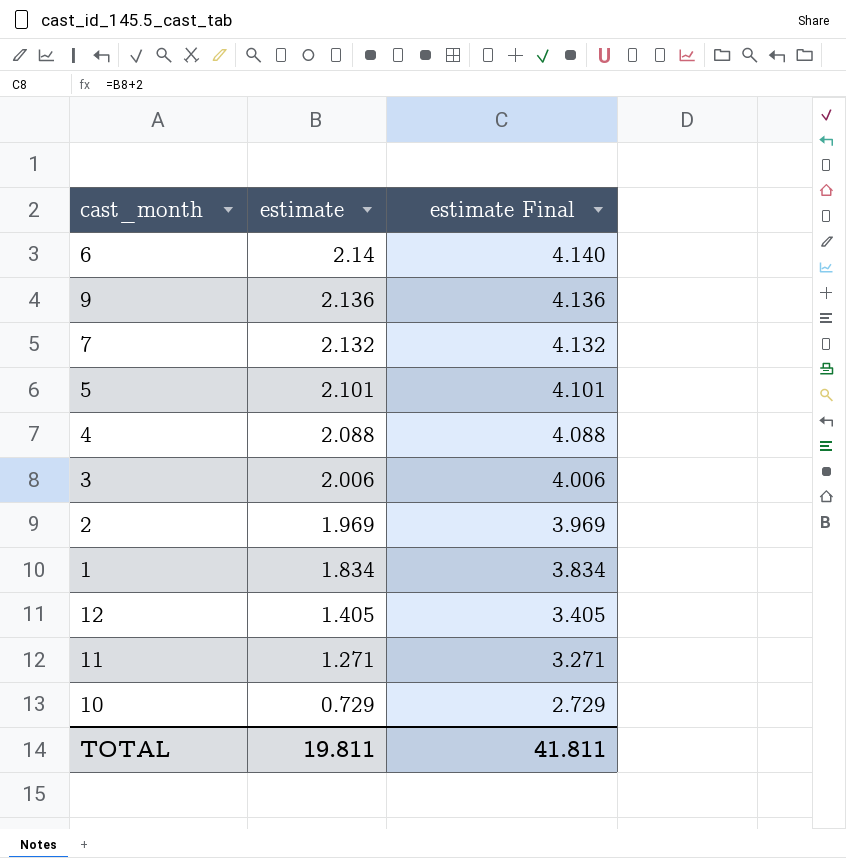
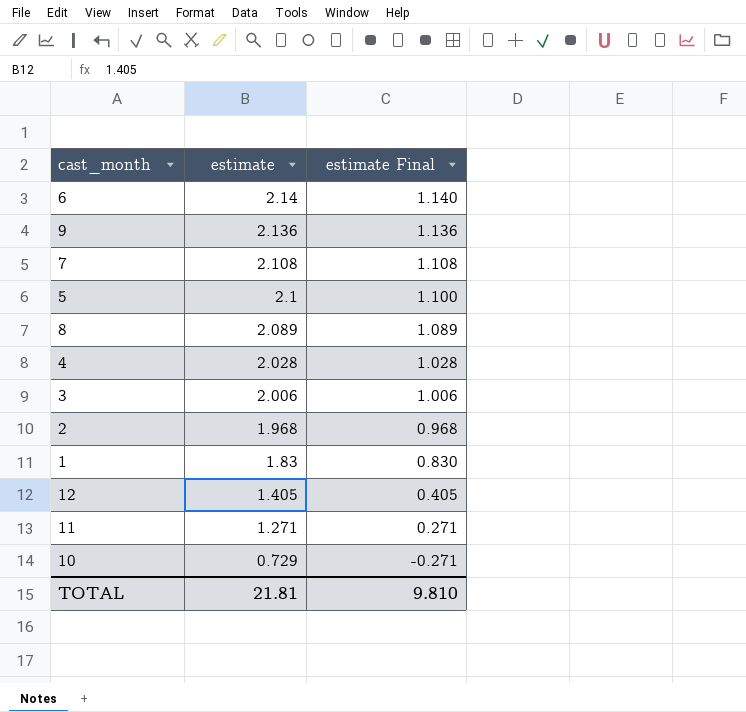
column estimate Final | formula: [estimate] + 2 -> [estimate] - 1
7 | estimate: 2.132 -> 2.108
5 | estimate: 2.101 -> 2.1
row 8: none -> 2.089 | 1.089
4 | estimate: 2.088 -> 2.028
2 | estimate: 1.969 -> 1.968
1 | estimate: 1.834 -> 1.83
TOTAL | estimate: 19.811 -> 21.81
TOTAL | estimate Final: 41.811 -> 9.810

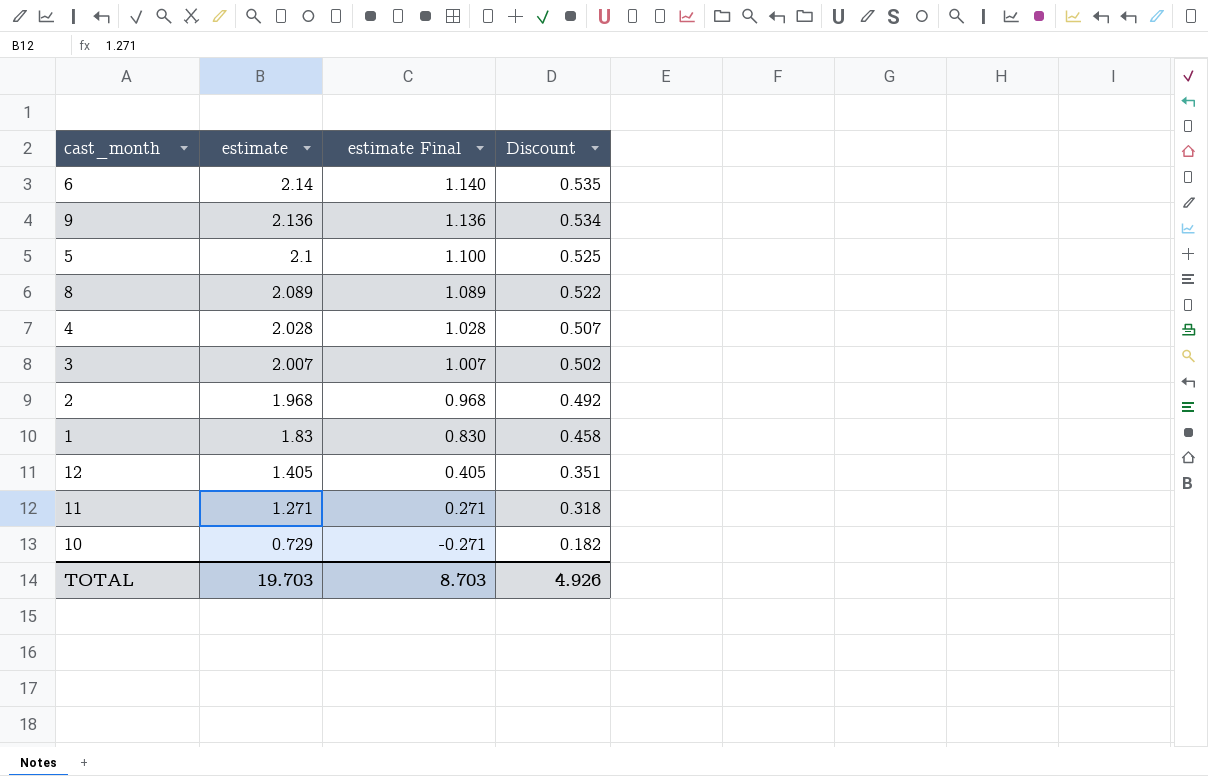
column Discount | formula: none -> [estimate] * 0.25
row 7: 2.108 | 1.108 -> none
3 | estimate: 2.006 -> 2.007
3 | estimate Final: 1.006 -> 1.007
TOTAL | estimate: 21.81 -> 19.703
TOTAL | estimate Final: 9.810 -> 8.703

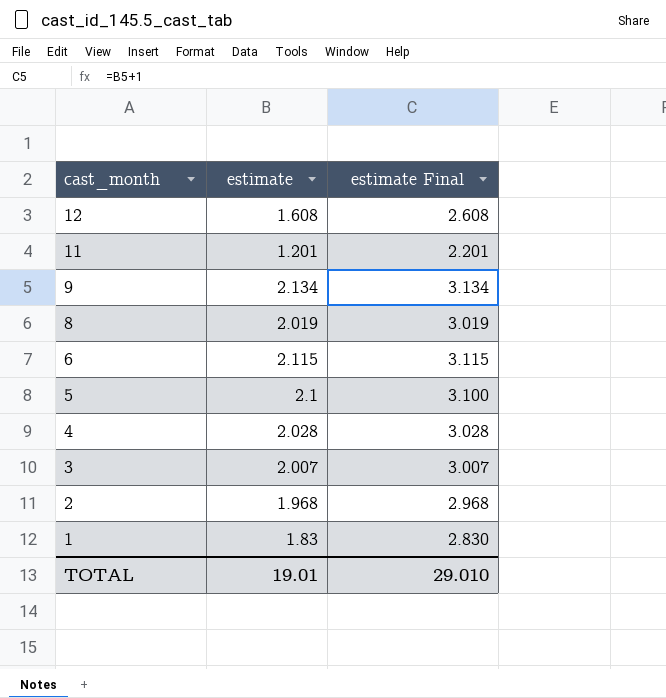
row order: estimate descending -> cast_month descending
column Discount | formula: [estimate] * 0.25 -> none
column estimate Final | formula: [estimate] - 1 -> [estimate] + 1
row 10: 0.729 | -0.271 | 0.182 -> none
12 | estimate: 1.405 -> 1.608
11 | estimate: 1.271 -> 1.201
9 | estimate: 2.136 -> 2.134
8 | estimate: 2.089 -> 2.019
6 | estimate: 2.14 -> 2.115
TOTAL | estimate: 19.703 -> 19.01
TOTAL | estimate Final: 8.703 -> 29.010

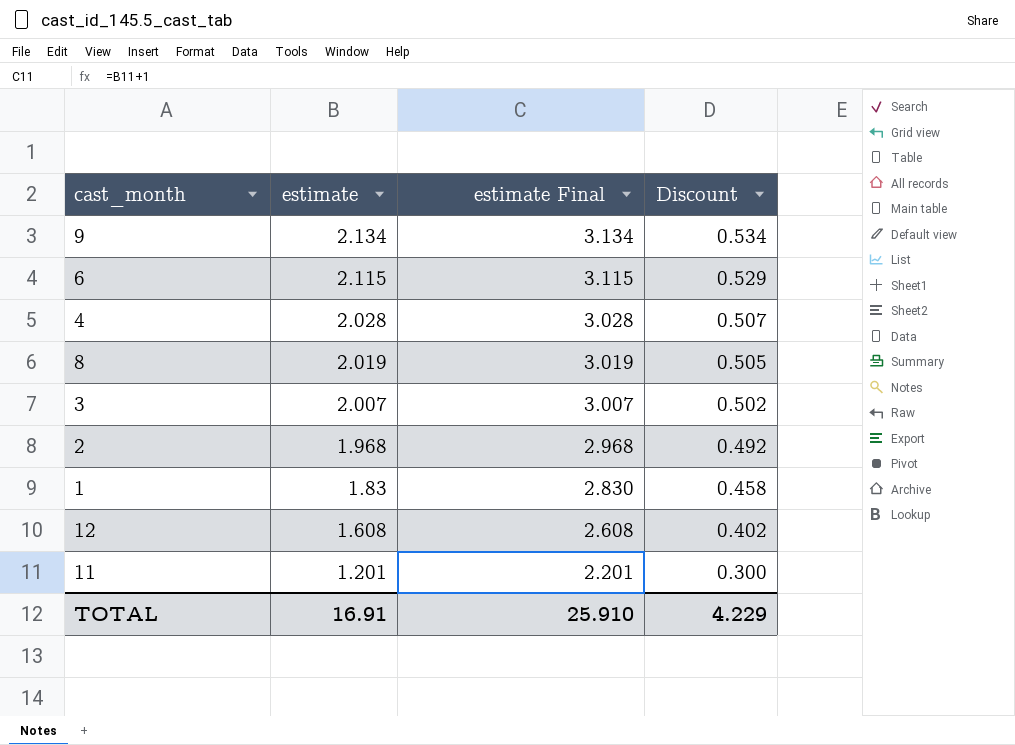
row order: cast_month descending -> estimate descending
column Discount | formula: none -> [estimate] * 0.25
row 5: 2.1 | 3.100 -> none
TOTAL | estimate: 19.01 -> 16.91
TOTAL | estimate Final: 29.010 -> 25.910

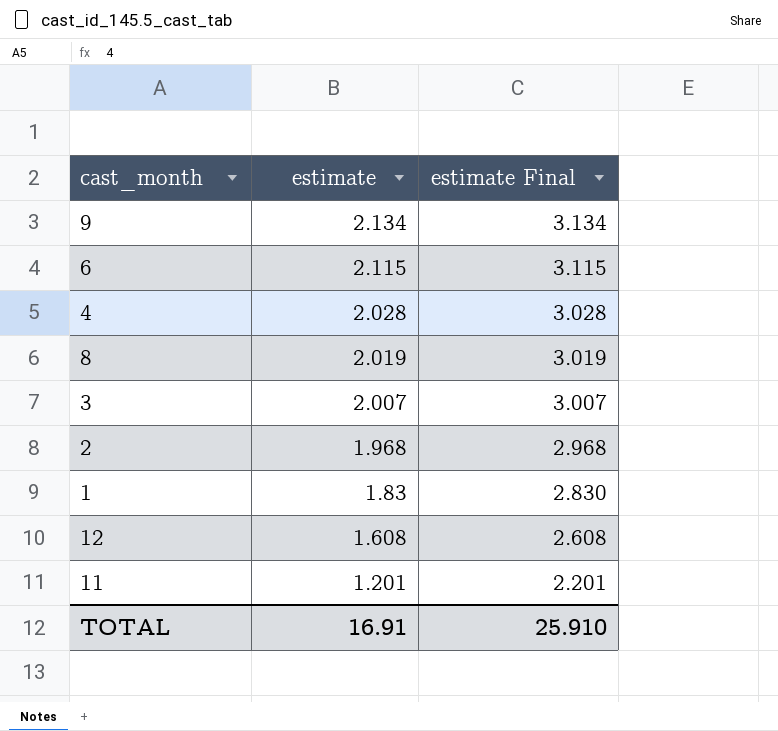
column Discount | formula: [estimate] * 0.25 -> none

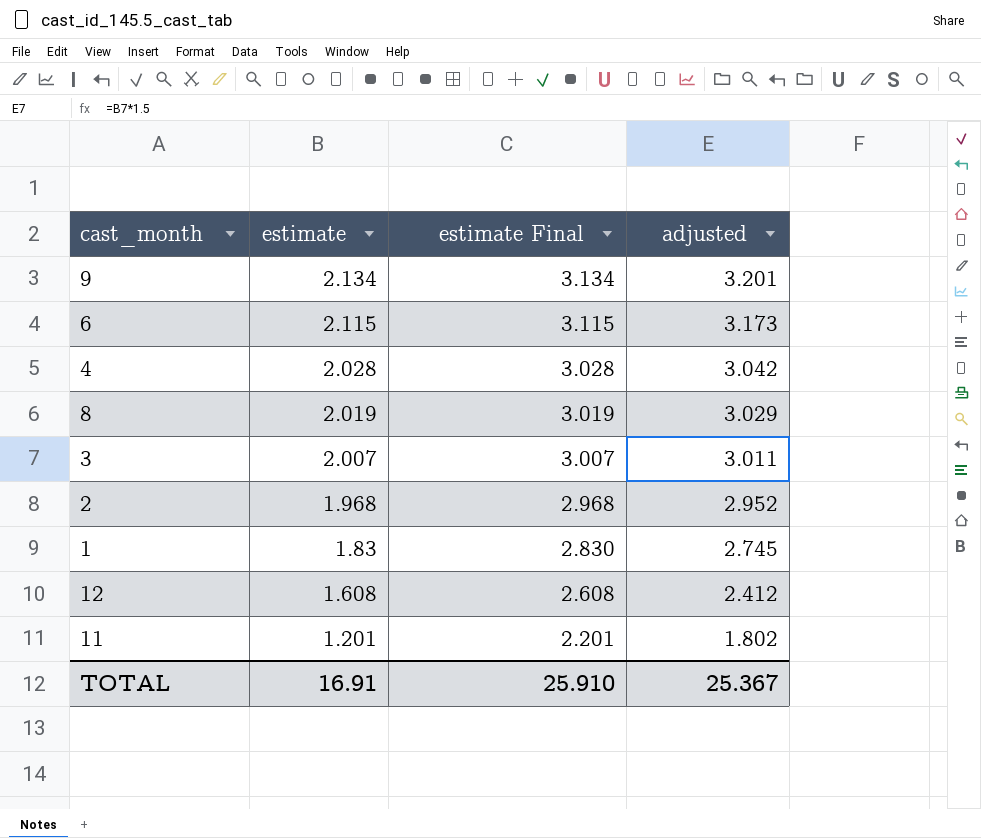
column adjusted | formula: none -> [estimate] * 1.5

